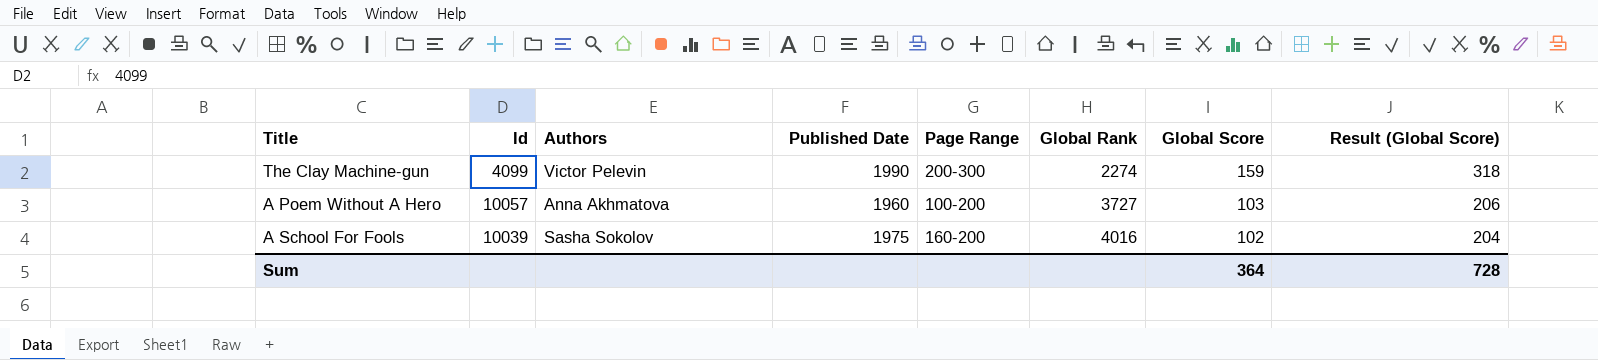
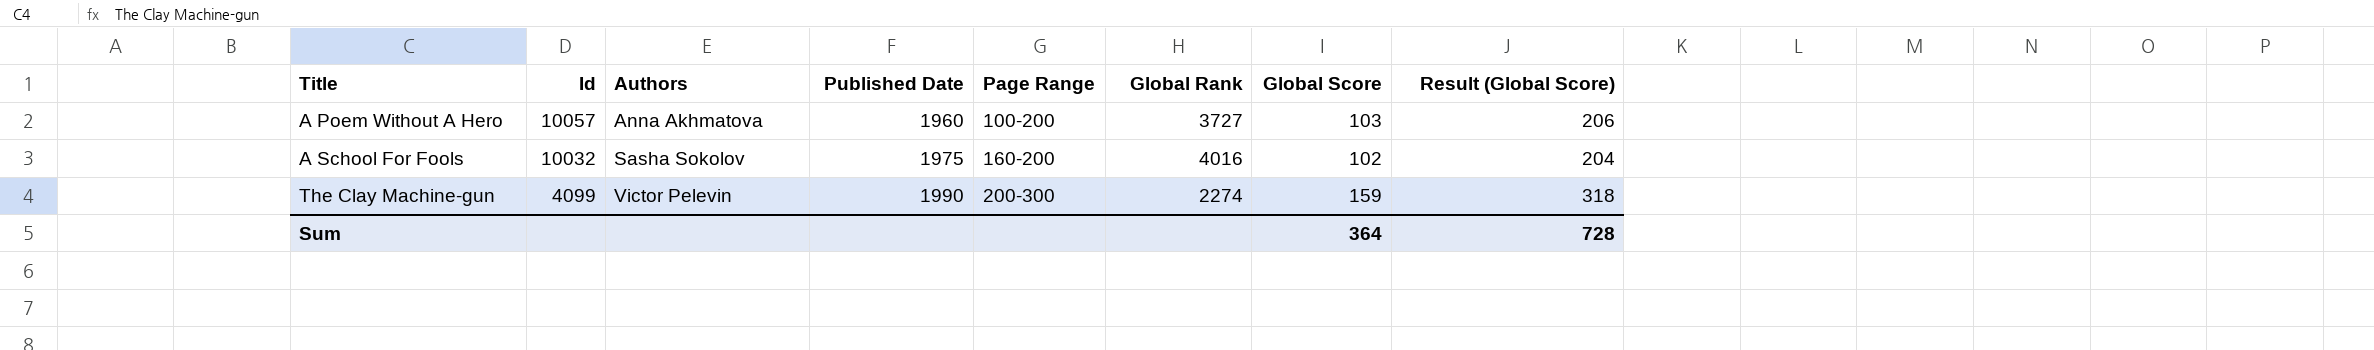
row order: Global Rank ascending -> Title ascending
A School For Fools | Id: 10039 -> 10032

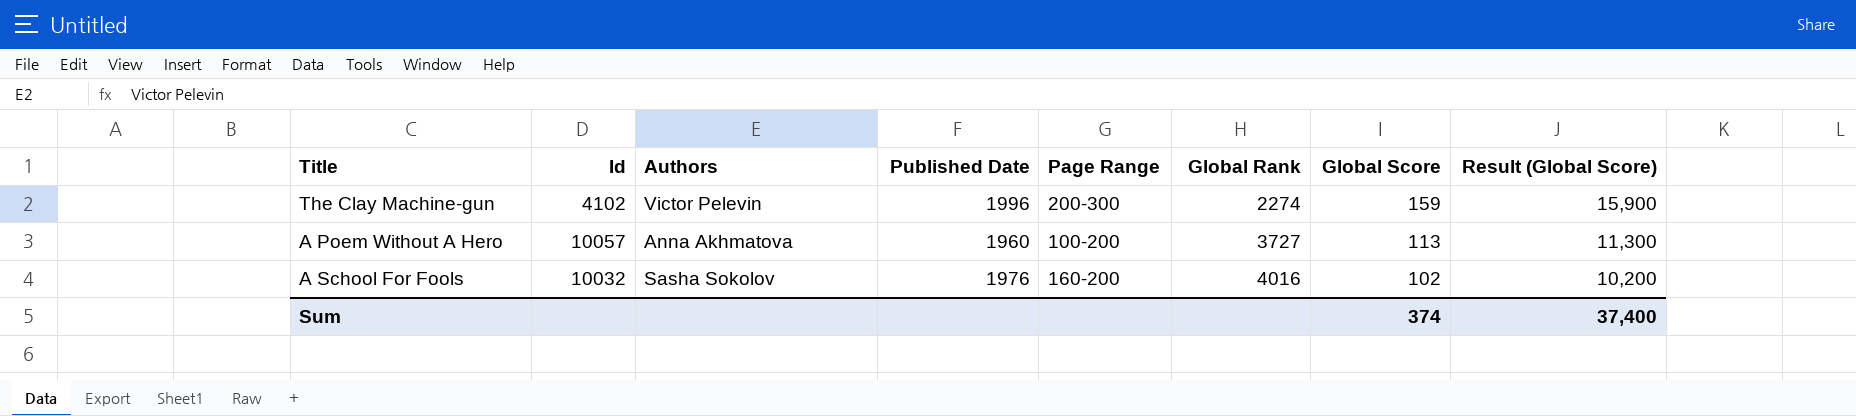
row order: Title ascending -> Global Rank ascending
column Result (Global Score) | formula: [Global Score] * 2 -> [Global Score] * 100
The Clay Machine-gun | Id: 4099 -> 4102
The Clay Machine-gun | Published Date: 1990 -> 1996
A Poem Without A Hero | Global Score: 103 -> 113
A School For Fools | Published Date: 1975 -> 1976
Sum | Global Score: 364 -> 374
Sum | Result (Global Score): 728 -> 37,400

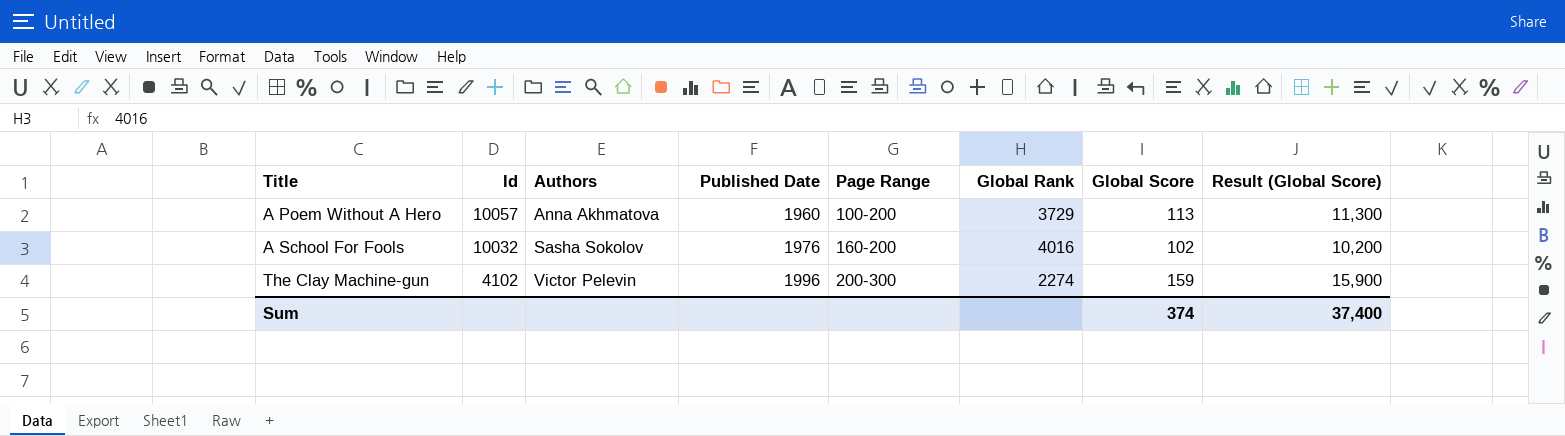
row order: Global Rank ascending -> Title ascending
A Poem Without A Hero | Global Rank: 3727 -> 3729

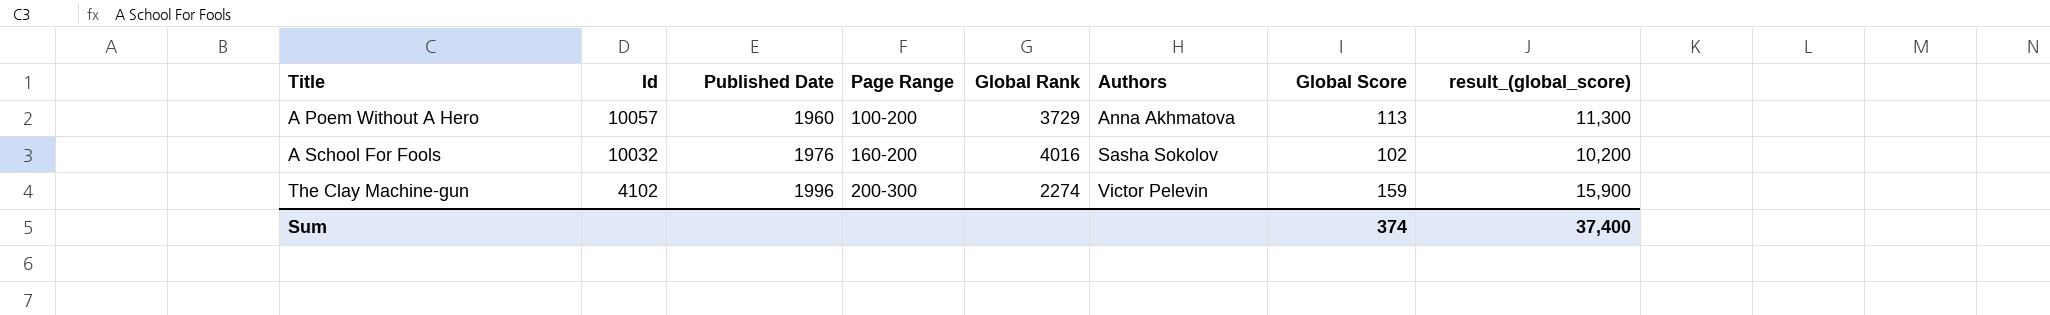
column Authors | position: 3 -> 6
column name: Result (Global Score) -> result_(global_score)

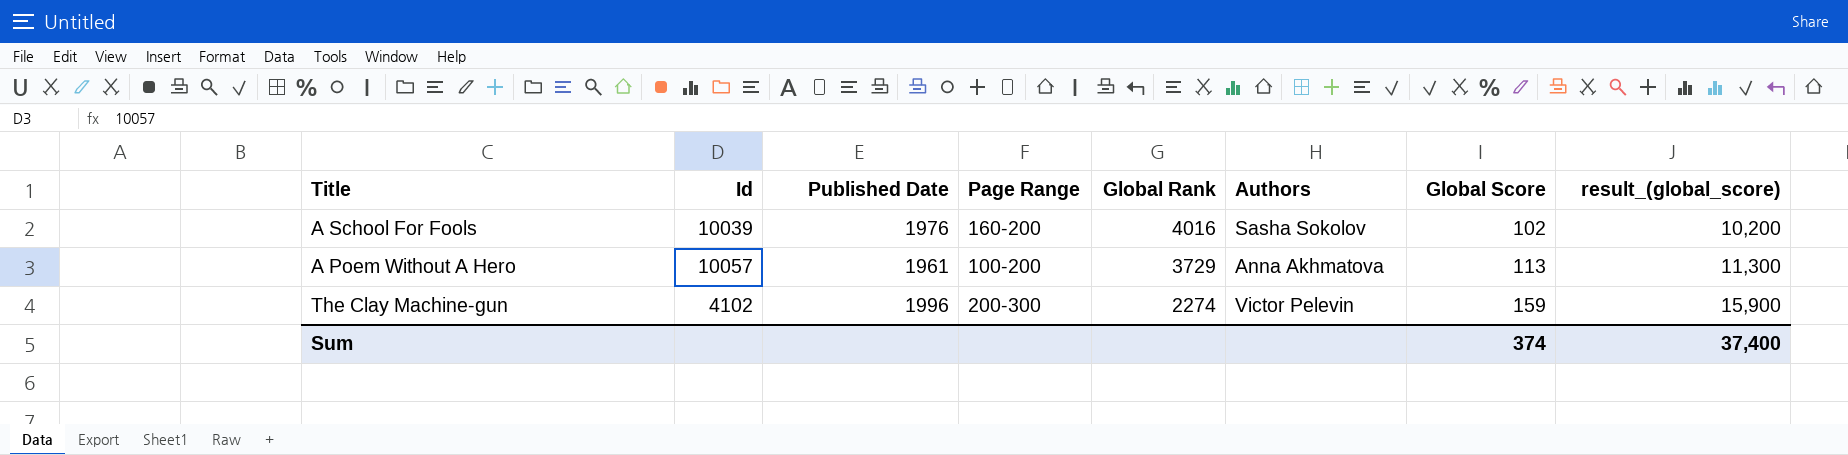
row order: Title ascending -> Global Rank descending
A School For Fools | Id: 10032 -> 10039
A Poem Without A Hero | Published Date: 1960 -> 1961

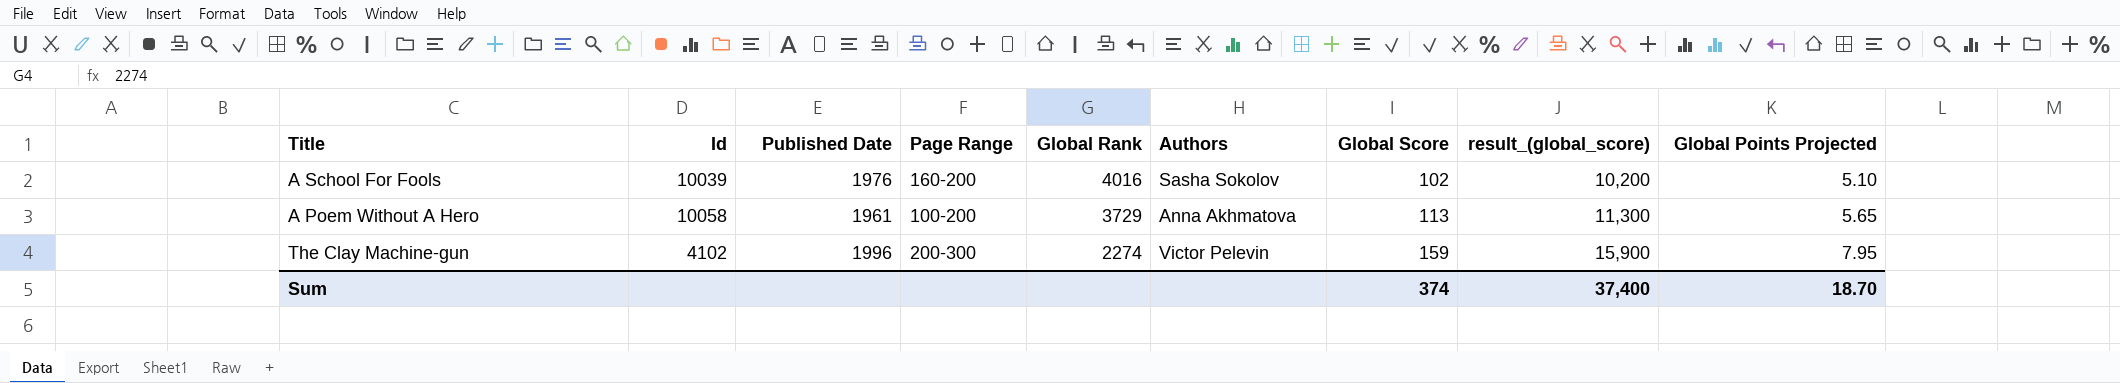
column Global Points Projected | formula: none -> [Global Score] * 0.05
A Poem Without A Hero | Id: 10057 -> 10058

